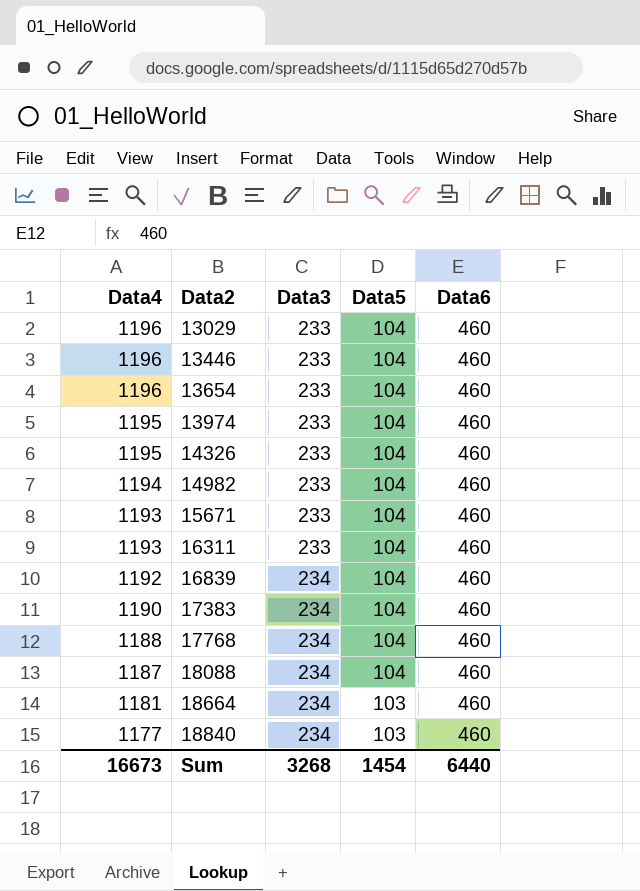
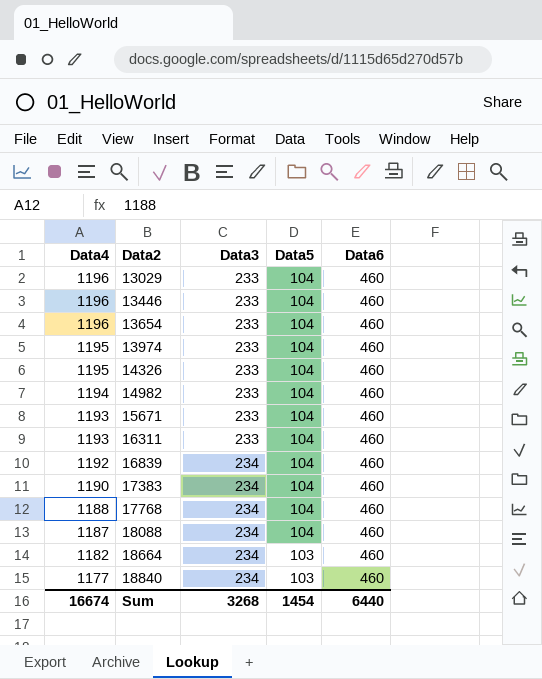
18664 | Data4: 1181 -> 1182
Sum | Data4: 16673 -> 16674

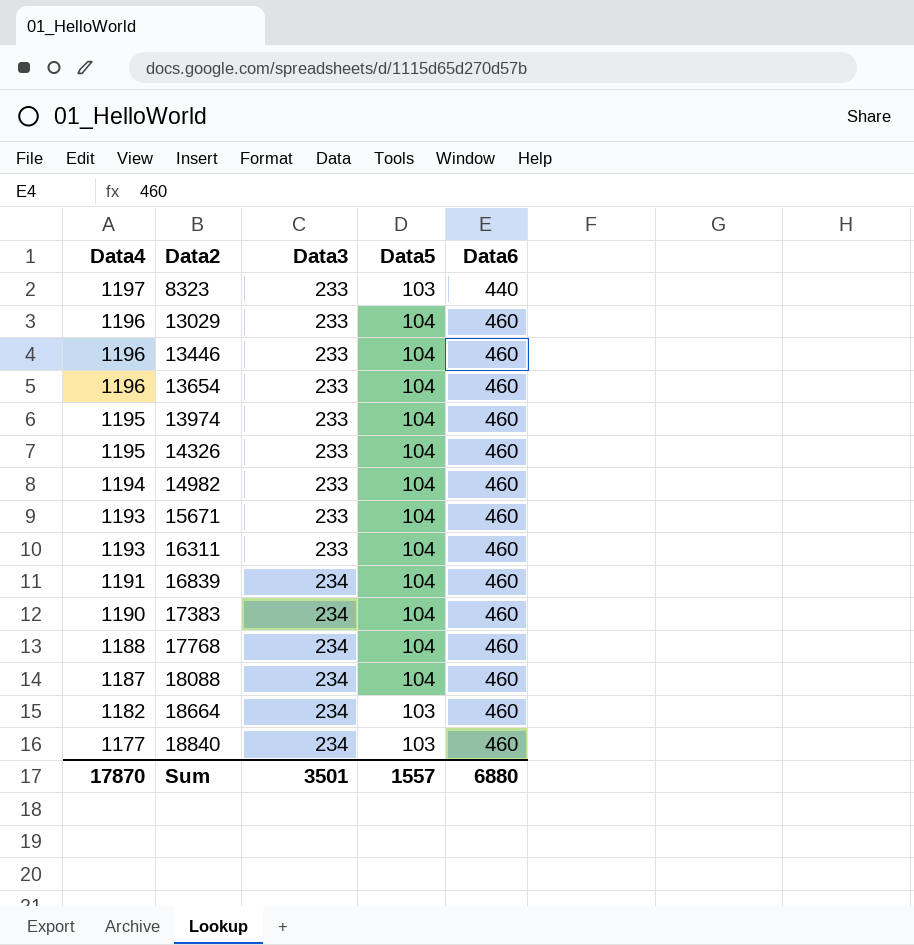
row 8323: none -> 1197 | 233 | 103 | 440
16839 | Data4: 1192 -> 1191
Sum | Data4: 16674 -> 17870
Sum | Data3: 3268 -> 3501
Sum | Data5: 1454 -> 1557
Sum | Data6: 6440 -> 6880

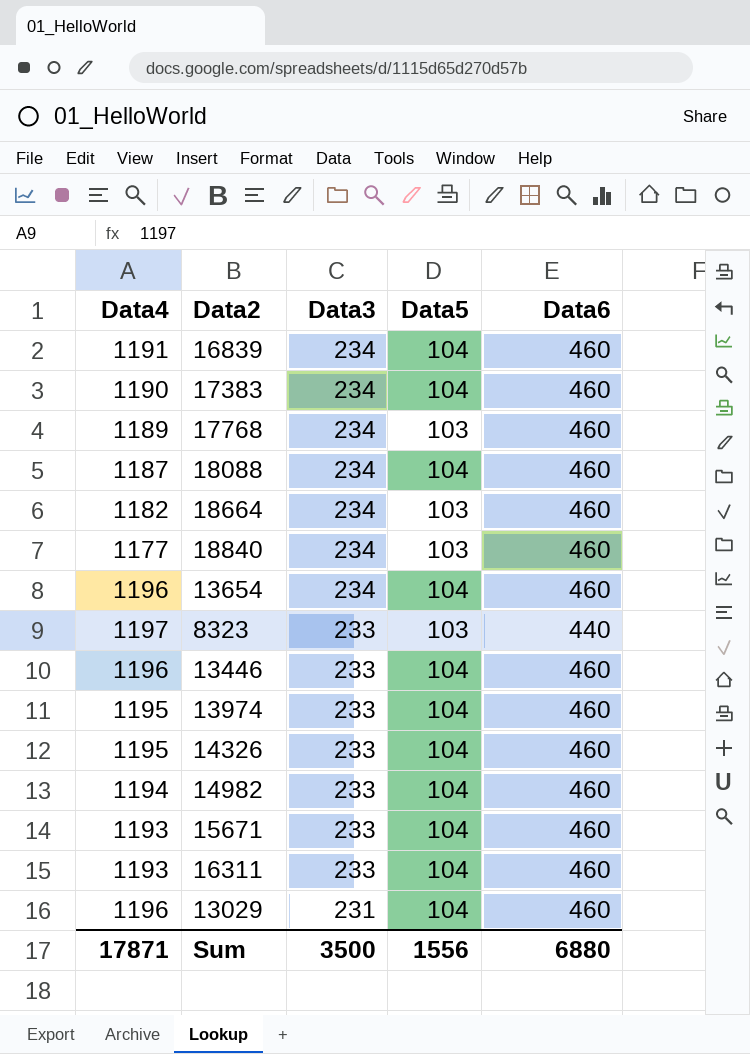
row order: Data4 descending -> Data3 descending
17768 | Data4: 1188 -> 1189
17768 | Data5: 104 -> 103
13654 | Data3: 233 -> 234
13029 | Data3: 233 -> 231
Sum | Data4: 17870 -> 17871
Sum | Data3: 3501 -> 3500
Sum | Data5: 1557 -> 1556

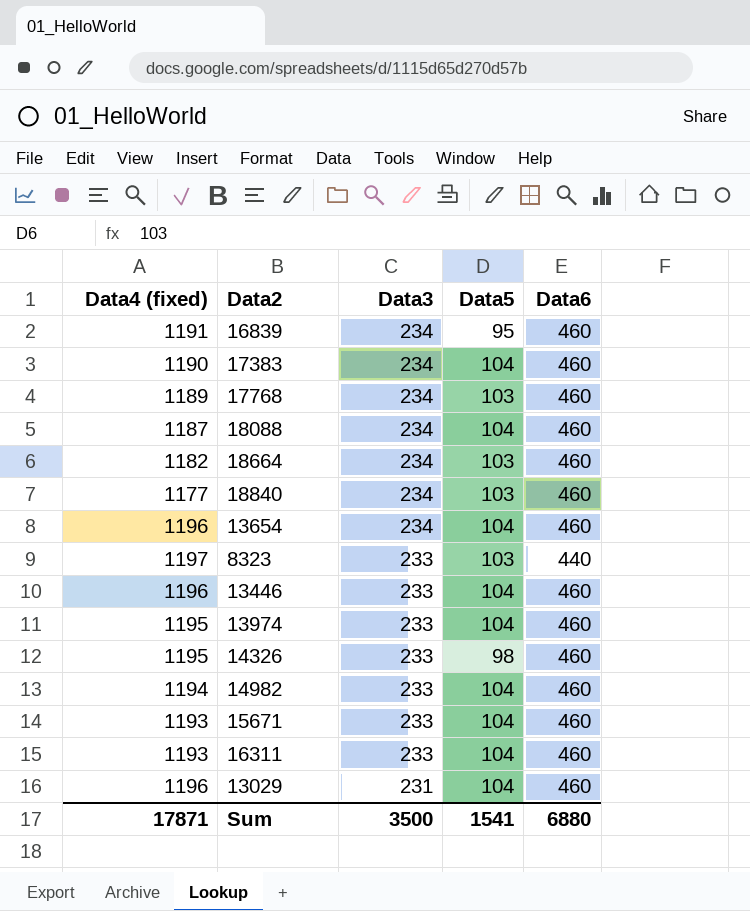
column name: Data4 -> Data4 (fixed)
16839 | Data5: 104 -> 95
14326 | Data5: 104 -> 98
Sum | Data5: 1556 -> 1541

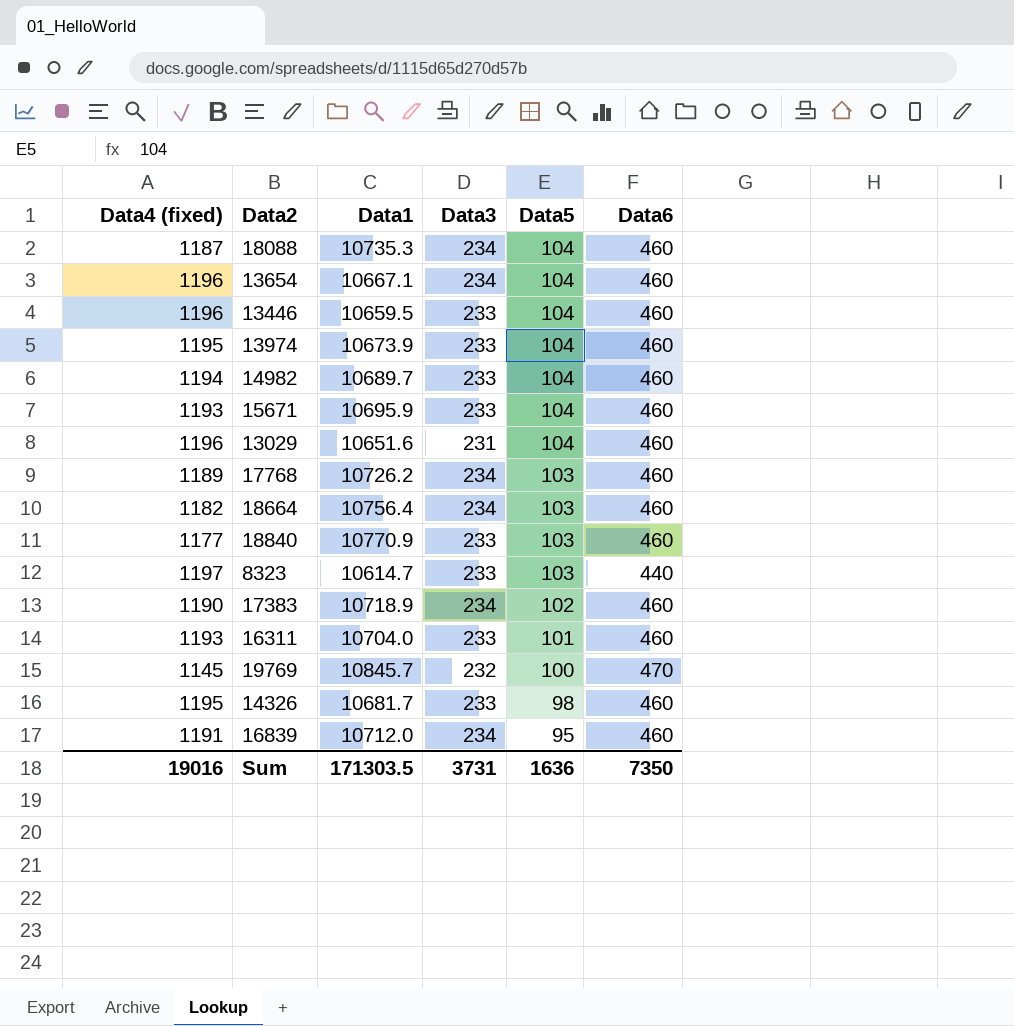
row order: Data3 descending -> Data5 descending
column Data1 | position: none -> 3
18840 | Data3: 234 -> 233
17383 | Data5: 104 -> 102
16311 | Data5: 104 -> 101
row 19769: none -> 1145 | 10845.7 | 232 | 100 | 470
Sum | Data4 (fixed): 17871 -> 19016
Sum | Data3: 3500 -> 3731
Sum | Data5: 1541 -> 1636
Sum | Data6: 6880 -> 7350

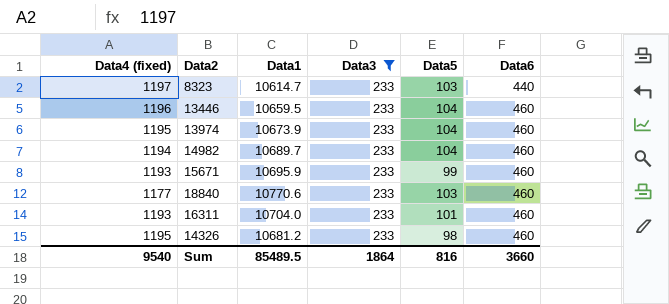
filter: none -> Data3 = 233
row order: Data5 descending -> Data6 ascending
15671 | Data5: 104 -> 99
18840 | Data1: 10770.9 -> 10770.6
14326 | Data1: 10681.7 -> 10681.2
Sum | Data4 (fixed): 19016 -> 9540
Sum | Data1: 171303.5 -> 85489.5
Sum | Data3: 3731 -> 1864
Sum | Data5: 1636 -> 816
Sum | Data6: 7350 -> 3660

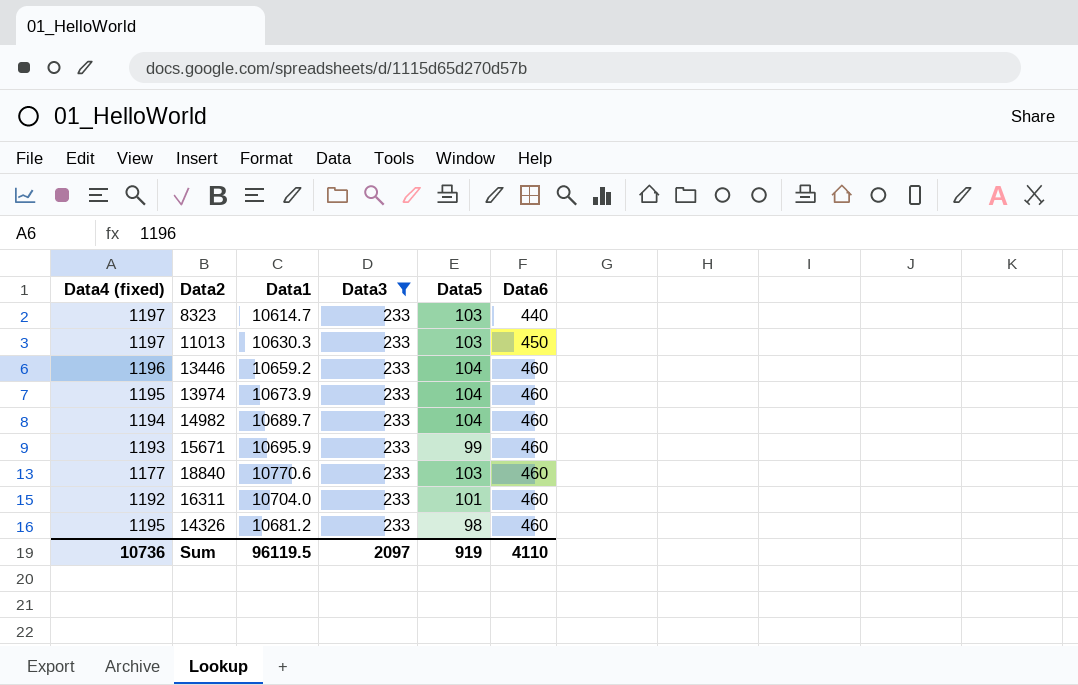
row 11013: none -> 1197 | 10630.3 | 233 | 103 | 450
13446 | Data1: 10659.5 -> 10659.2
16311 | Data4 (fixed): 1193 -> 1192
Sum | Data4 (fixed): 9540 -> 10736
Sum | Data1: 85489.5 -> 96119.5
Sum | Data3: 1864 -> 2097
Sum | Data5: 816 -> 919
Sum | Data6: 3660 -> 4110

